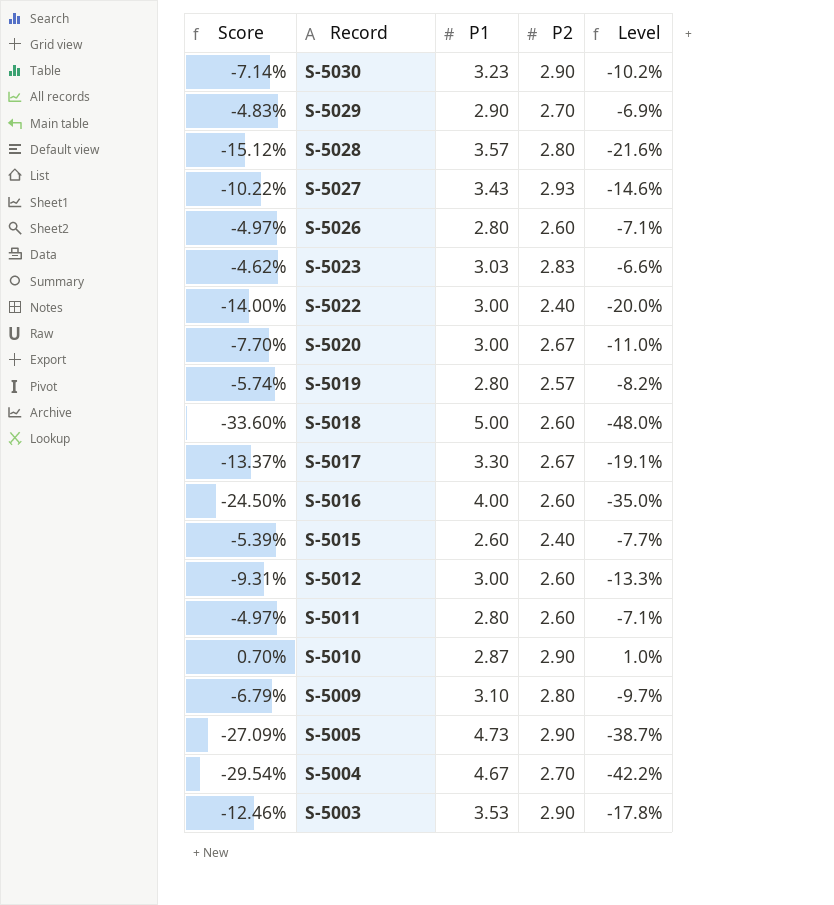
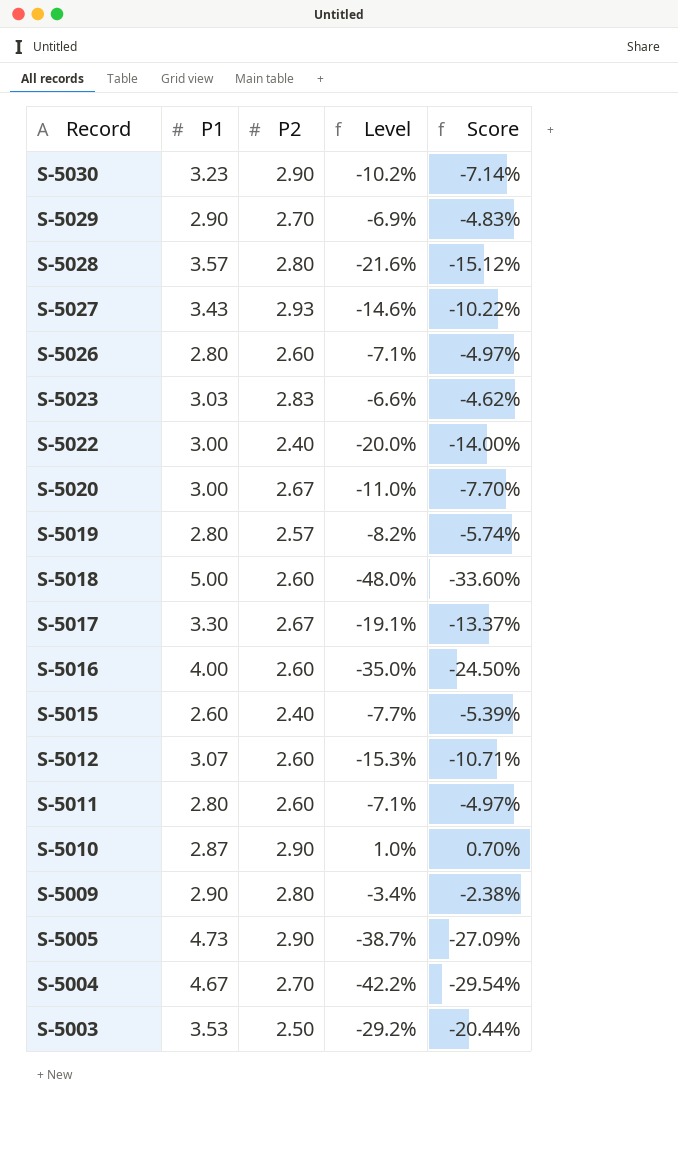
column Score | position: 1 -> 5
S-5012 | P1: 3.00 -> 3.07
S-5012 | Level: -13.3% -> -15.3%
S-5012 | Score: -9.31% -> -10.71%
S-5009 | P1: 3.10 -> 2.90
S-5009 | Level: -9.7% -> -3.4%
S-5009 | Score: -6.79% -> -2.38%
S-5003 | P2: 2.90 -> 2.50
S-5003 | Level: -17.8% -> -29.2%
S-5003 | Score: -12.46% -> -20.44%

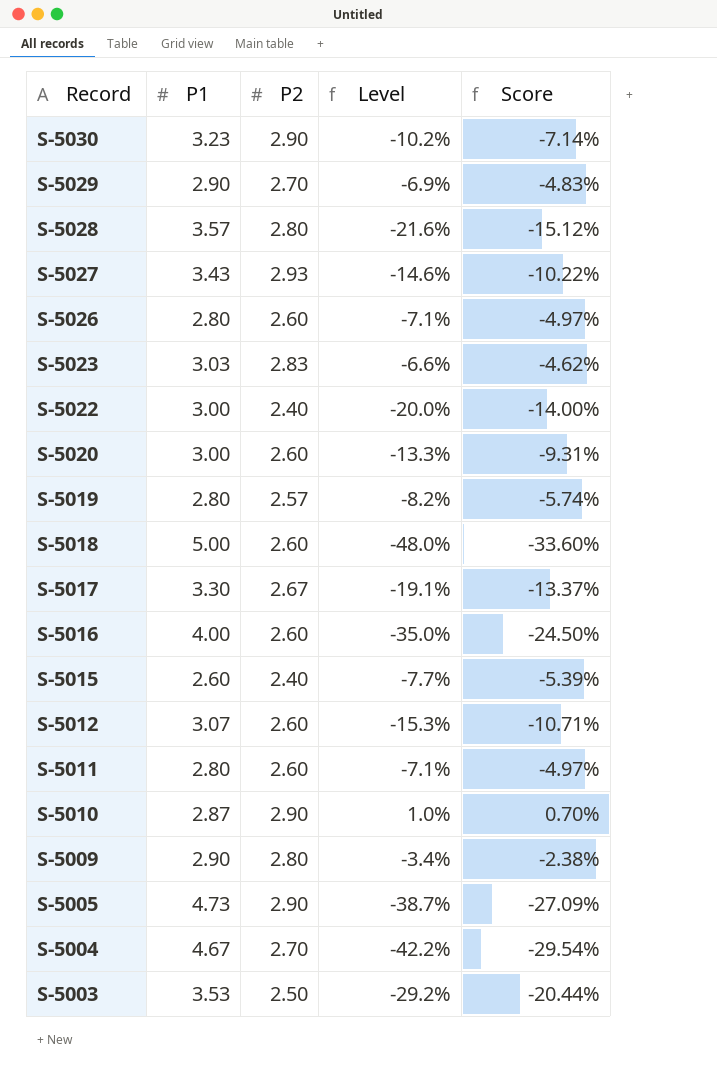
S-5020 | P2: 2.67 -> 2.60
S-5020 | Level: -11.0% -> -13.3%
S-5020 | Score: -7.70% -> -9.31%

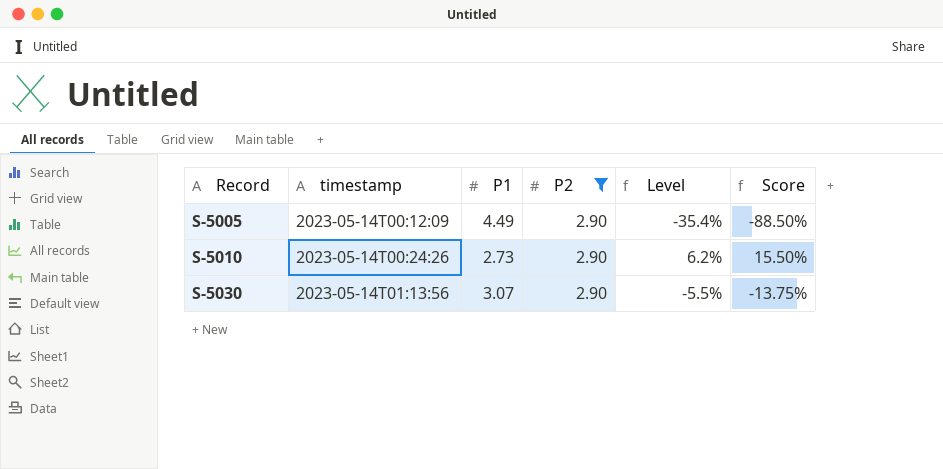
filter: none -> P2 = 2.90
row order: Record descending -> Record ascending
column timestamp | position: none -> 2
column Score | formula: [Level] * 0.7 -> [Level] * 2.5
S-5005 | P1: 4.73 -> 4.49
S-5005 | Level: -38.7% -> -35.4%
S-5010 | P1: 2.87 -> 2.73
S-5010 | Level: 1.0% -> 6.2%
S-5030 | P1: 3.23 -> 3.07
S-5030 | Level: -10.2% -> -5.5%

